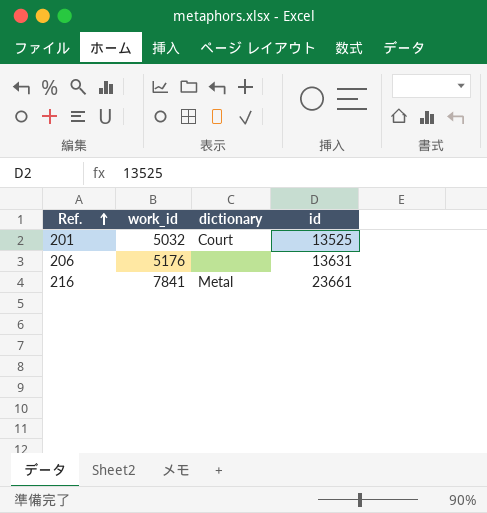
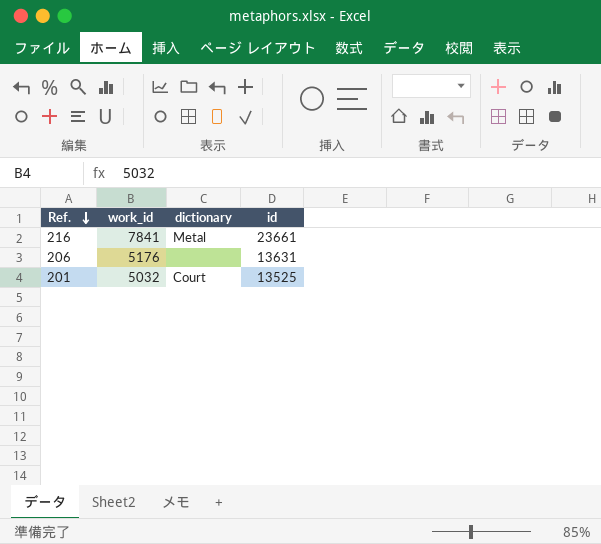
row order: Ref. ascending -> Ref. descending

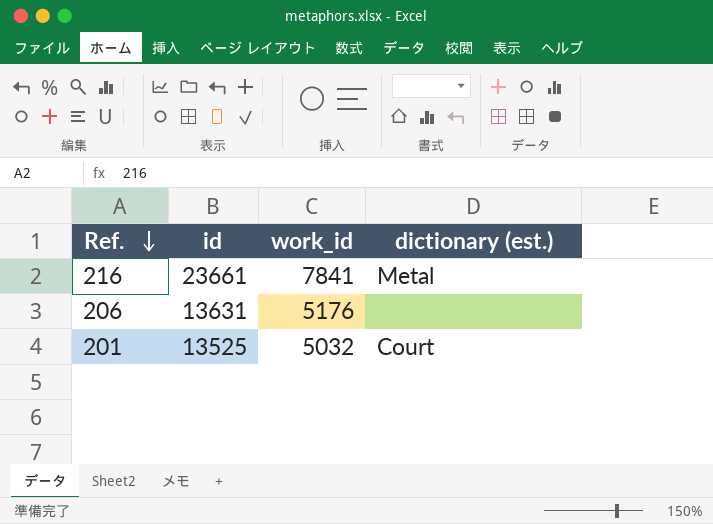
column id | position: 4 -> 2
column name: dictionary -> dictionary (est.)

